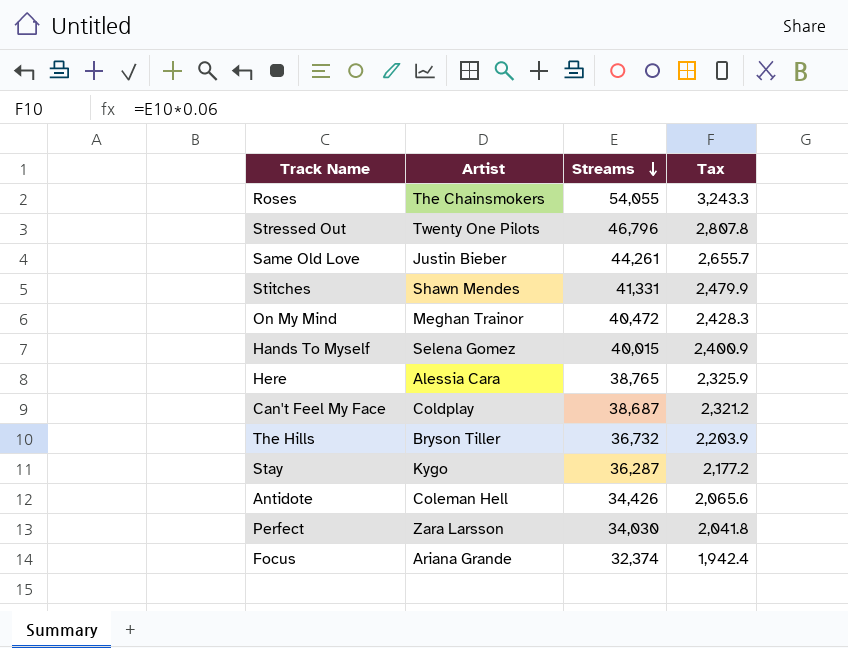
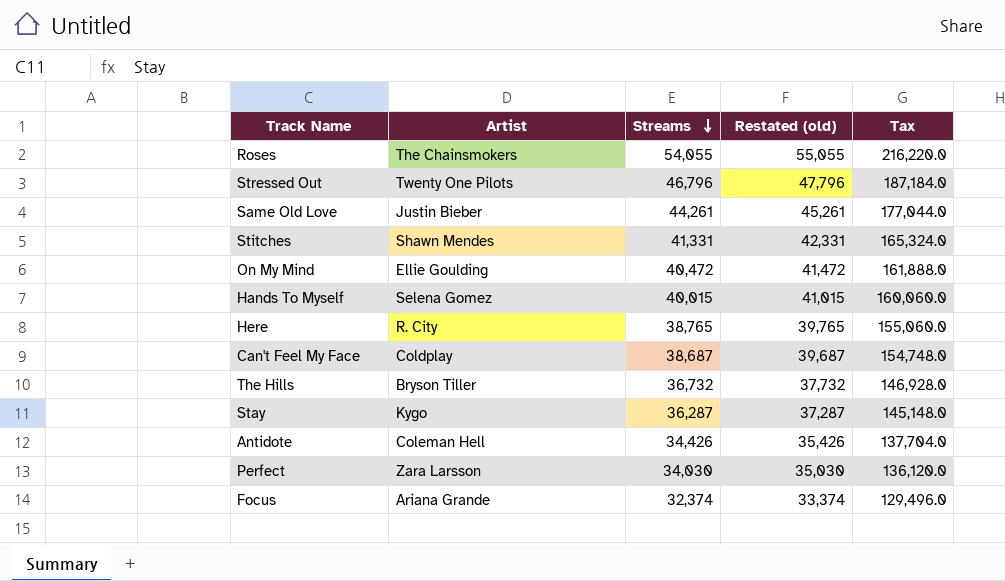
column Restated (old) | formula: none -> [Streams] + 1000
column Tax | formula: [Streams] * 0.06 -> [Streams] * 4
On My Mind | Artist: Meghan Trainor -> Ellie Goulding
Here | Artist: Alessia Cara -> R. City

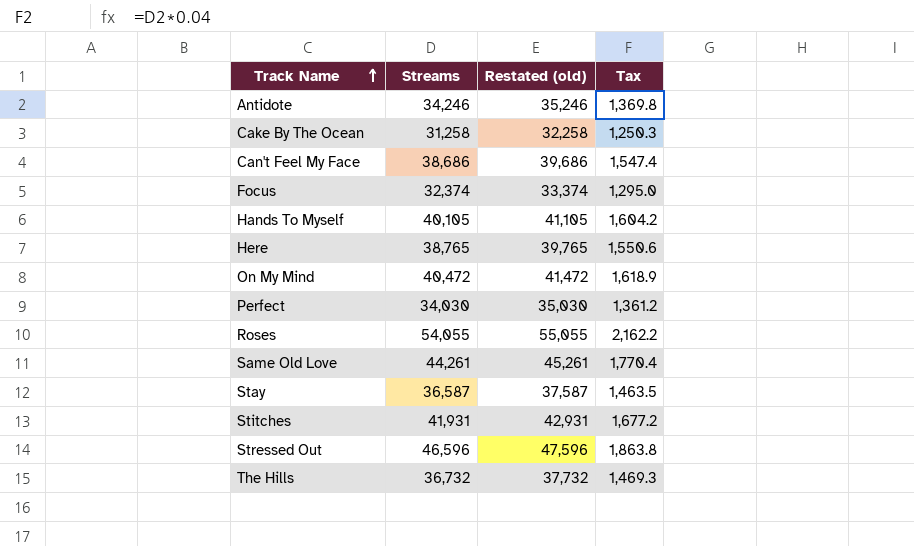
row order: Streams descending -> Track Name ascending
column Artist | position: 2 -> none
column Tax | formula: [Streams] * 4 -> [Streams] * 0.04
Antidote | Streams: 34,426 -> 34,246
Antidote | Restated (old): 35,426 -> 35,246
row Cake By The Ocean: none -> 31,258 | 32,258 | 1,250.3
Can't Feel My Face | Streams: 38,687 -> 38,686
Can't Feel My Face | Restated (old): 39,687 -> 39,686
Hands To Myself | Streams: 40,015 -> 40,105
Hands To Myself | Restated (old): 41,015 -> 41,105
Stay | Streams: 36,287 -> 36,587
Stay | Restated (old): 37,287 -> 37,587
Stitches | Streams: 41,331 -> 41,931
Stitches | Restated (old): 42,331 -> 42,931
Stressed Out | Streams: 46,796 -> 46,596
Stressed Out | Restated (old): 47,796 -> 47,596

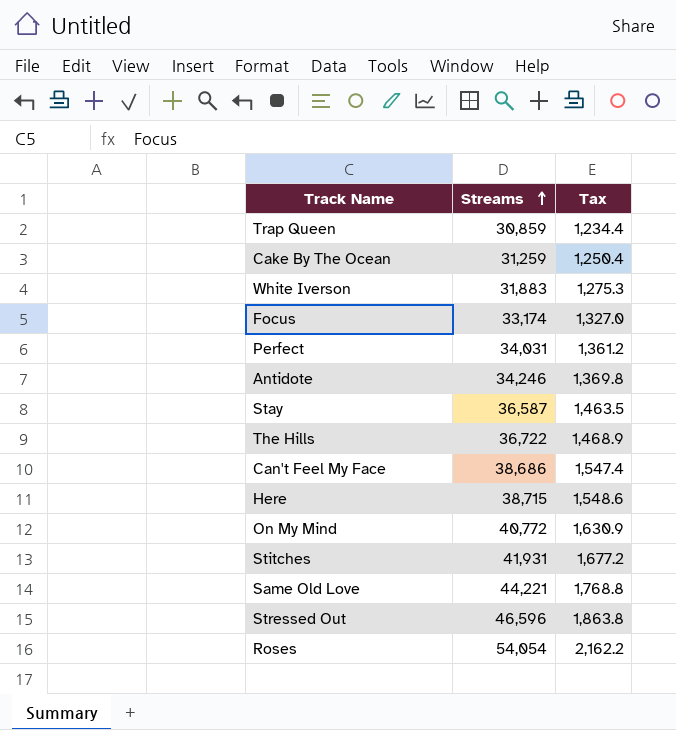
row order: Track Name ascending -> Streams ascending
column Restated (old) | formula: [Streams] + 1000 -> none
row Hands To Myself: 40,105 | 41,105 | 1,604.2 -> none
row Trap Queen: none -> 30,859 | 1,234.4
Cake By The Ocean | Streams: 31,258 -> 31,259
Cake By The Ocean | Tax: 1,250.3 -> 1,250.4
row White Iverson: none -> 31,883 | 1,275.3
Focus | Streams: 32,374 -> 33,174
Focus | Tax: 1,295.0 -> 1,327.0
Perfect | Streams: 34,030 -> 34,031
The Hills | Streams: 36,732 -> 36,722
The Hills | Tax: 1,469.3 -> 1,468.9
Here | Streams: 38,765 -> 38,715
Here | Tax: 1,550.6 -> 1,548.6
On My Mind | Streams: 40,472 -> 40,772
On My Mind | Tax: 1,618.9 -> 1,630.9
Same Old Love | Streams: 44,261 -> 44,221
Same Old Love | Tax: 1,770.4 -> 1,768.8
Roses | Streams: 54,055 -> 54,054

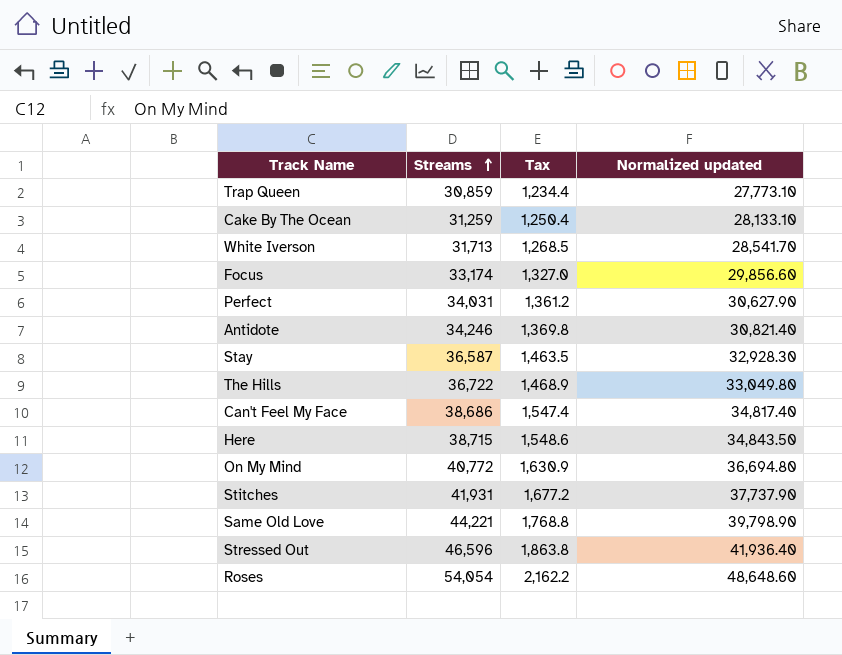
column Normalized updated | formula: none -> [Streams] * 0.9
White Iverson | Streams: 31,883 -> 31,713
White Iverson | Tax: 1,275.3 -> 1,268.5

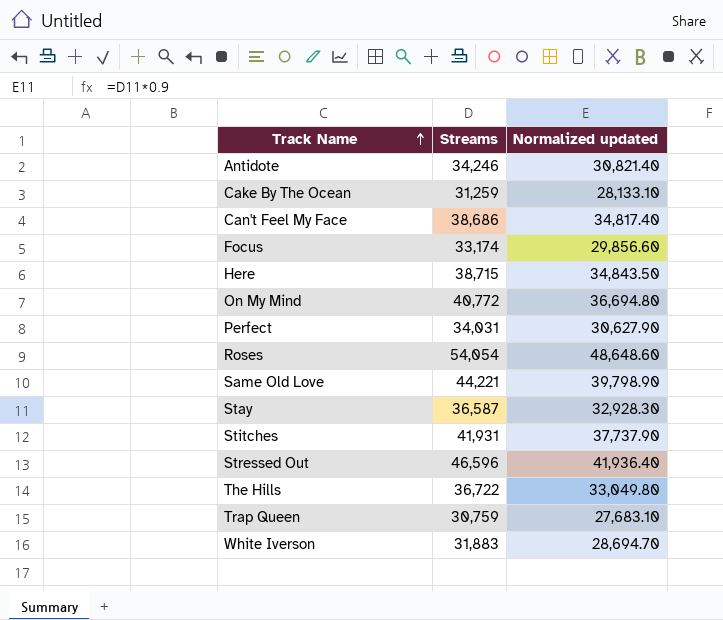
row order: Streams ascending -> Track Name ascending
column Tax | formula: [Streams] * 0.04 -> none
Trap Queen | Streams: 30,859 -> 30,759
Trap Queen | Normalized updated: 27,773.10 -> 27,683.10
White Iverson | Streams: 31,713 -> 31,883
White Iverson | Normalized updated: 28,541.70 -> 28,694.70

